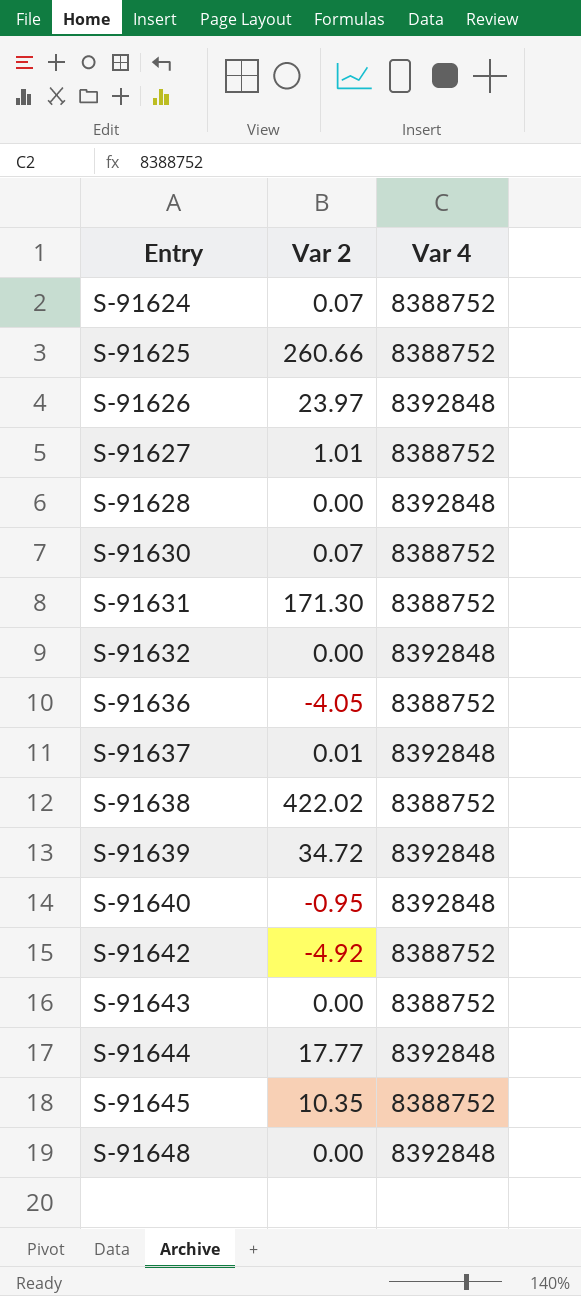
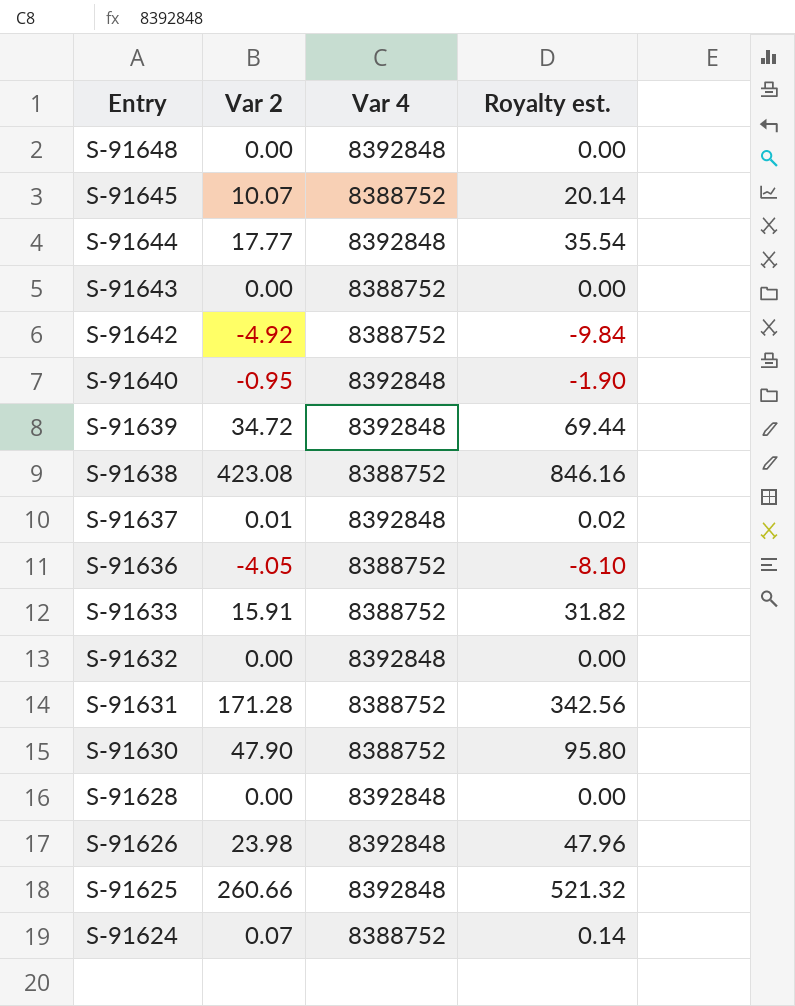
row order: Entry ascending -> Entry descending
column Royalty est. | formula: none -> [Var 2] * 2
row S-91627: 1.01 | 8388752 -> none
S-91645 | Var 2: 10.35 -> 10.07
S-91638 | Var 2: 422.02 -> 423.08
row S-91633: none -> 15.91 | 8388752 | 31.82
S-91631 | Var 2: 171.30 -> 171.28
S-91630 | Var 2: 0.07 -> 47.90
S-91626 | Var 2: 23.97 -> 23.98
S-91625 | Var 4: 8388752 -> 8392848

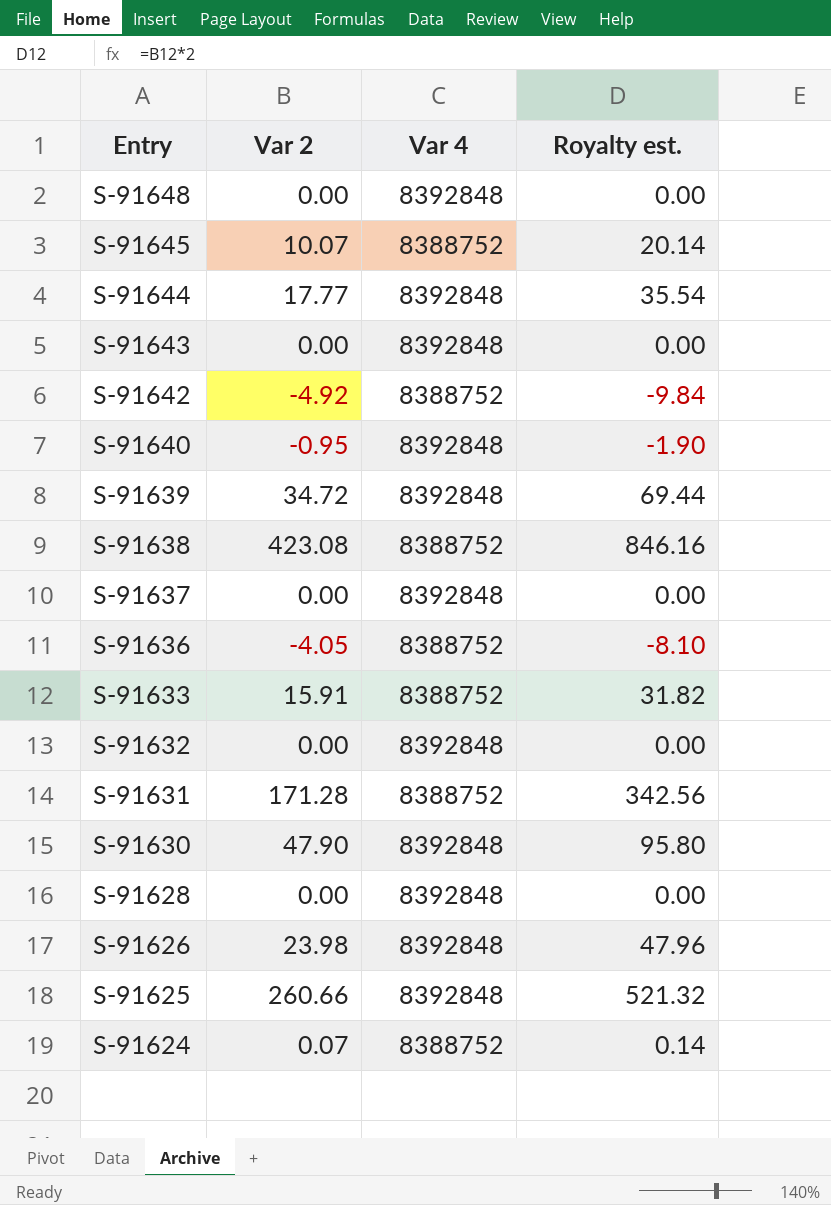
S-91643 | Var 4: 8388752 -> 8392848
S-91637 | Var 2: 0.01 -> 0.00
S-91637 | Royalty est.: 0.02 -> 0.00
S-91630 | Var 4: 8388752 -> 8392848

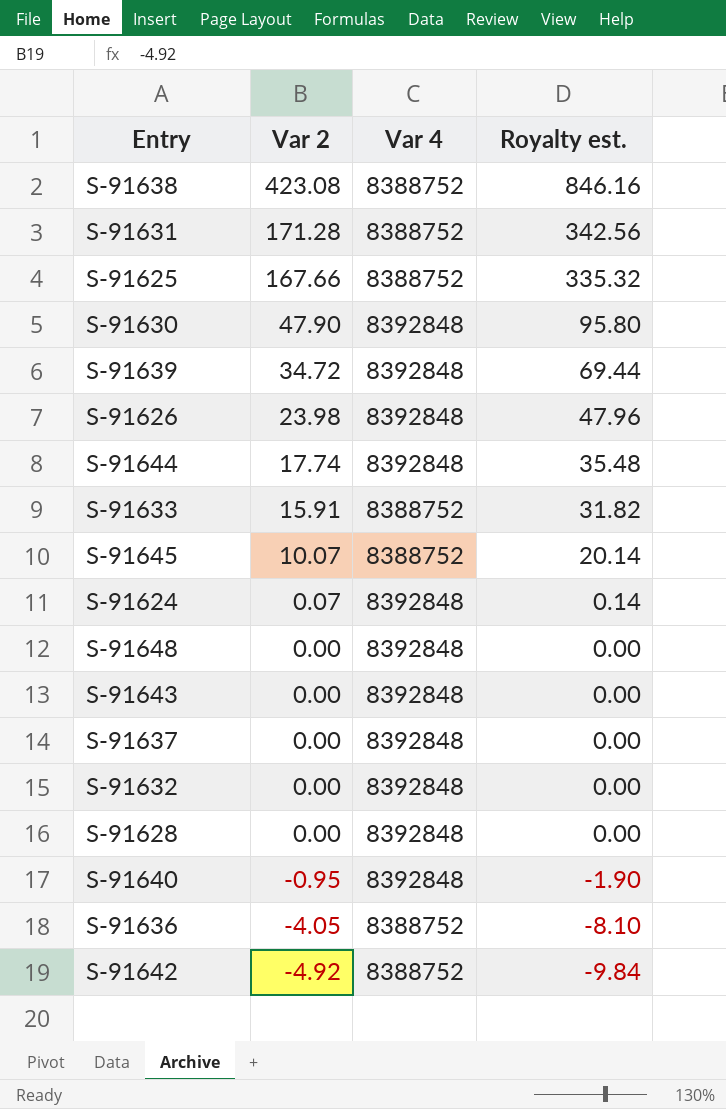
row order: Entry descending -> Var 2 descending
S-91625 | Var 2: 260.66 -> 167.66
S-91625 | Var 4: 8392848 -> 8388752
S-91625 | Royalty est.: 521.32 -> 335.32
S-91644 | Var 2: 17.77 -> 17.74
S-91644 | Royalty est.: 35.54 -> 35.48
S-91624 | Var 4: 8388752 -> 8392848

